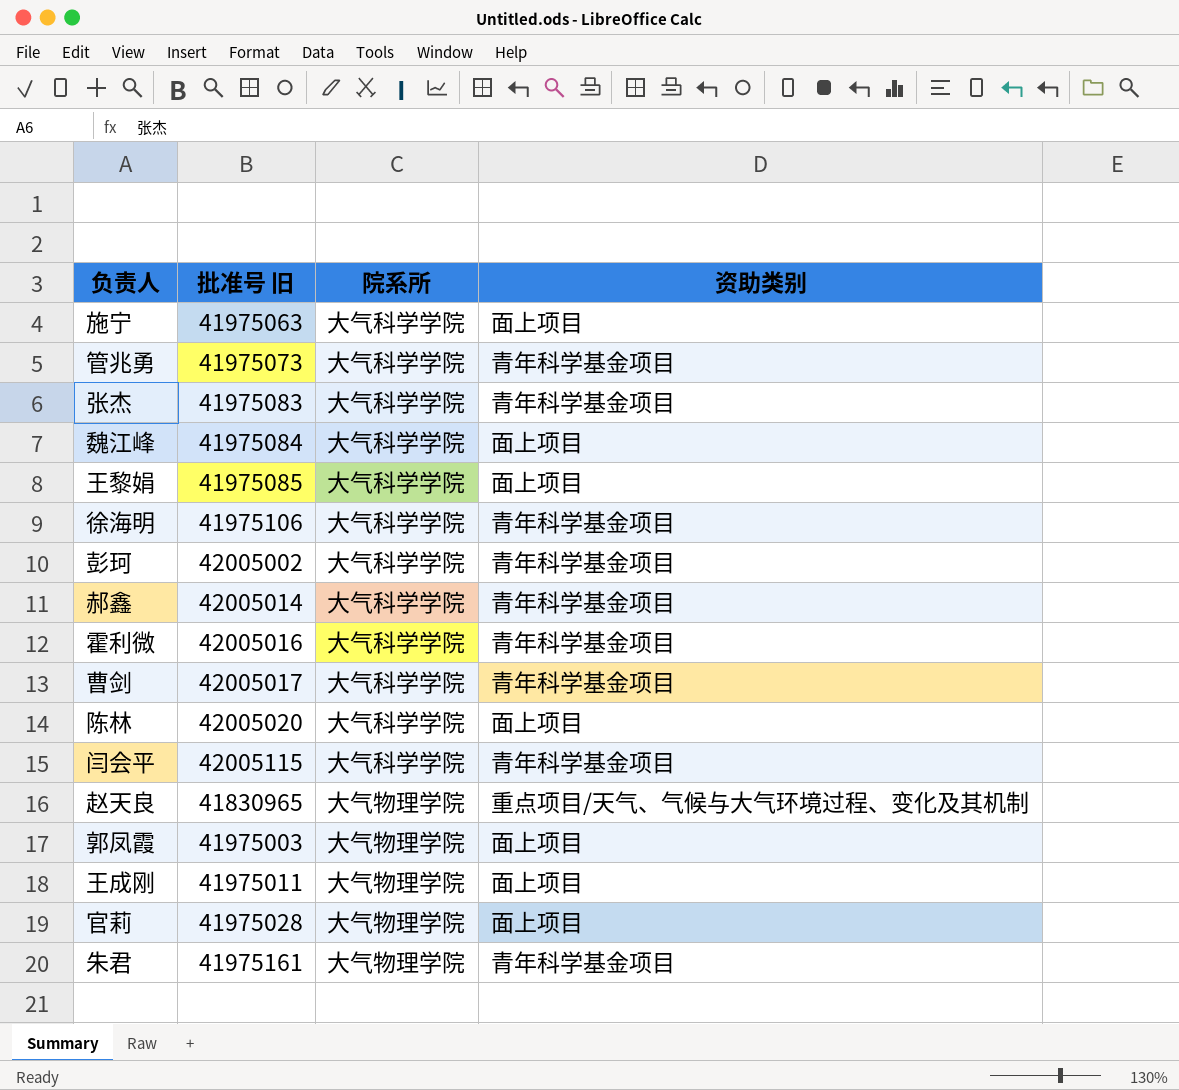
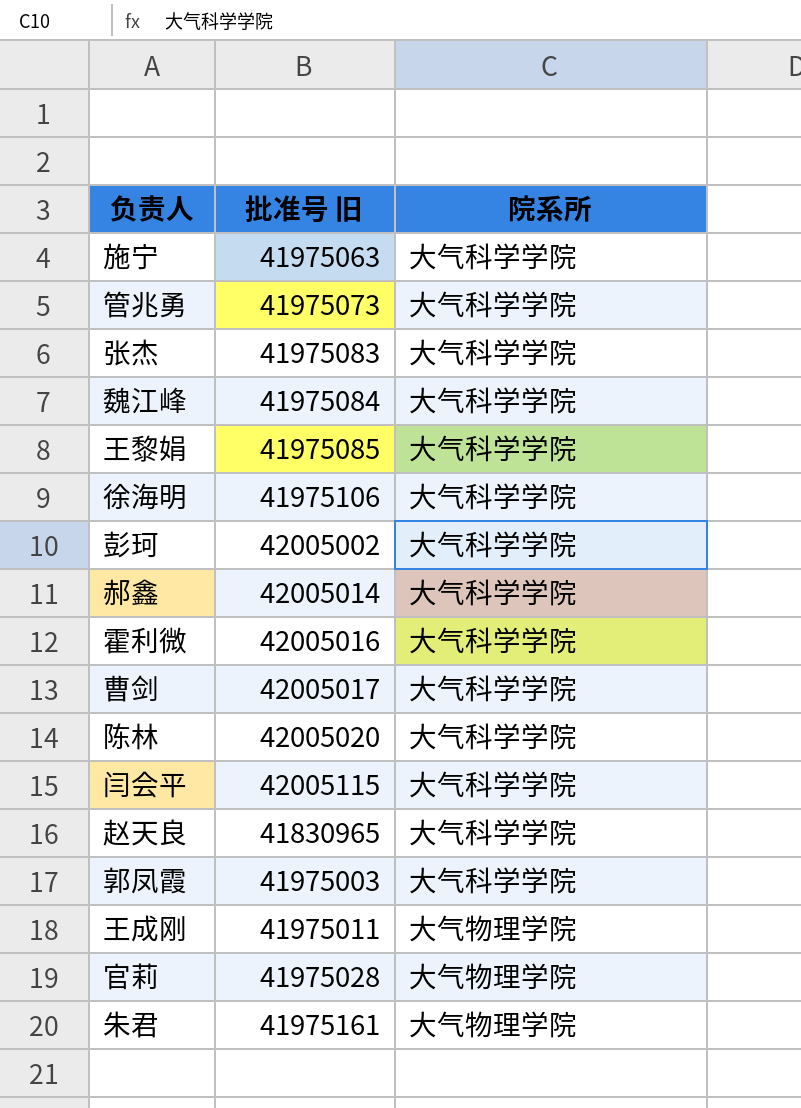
column 资助类别 | position: 4 -> none
赵天良 | 院系所: 大气物理学院 -> 大气科学学院
郭凤霞 | 院系所: 大气物理学院 -> 大气科学学院

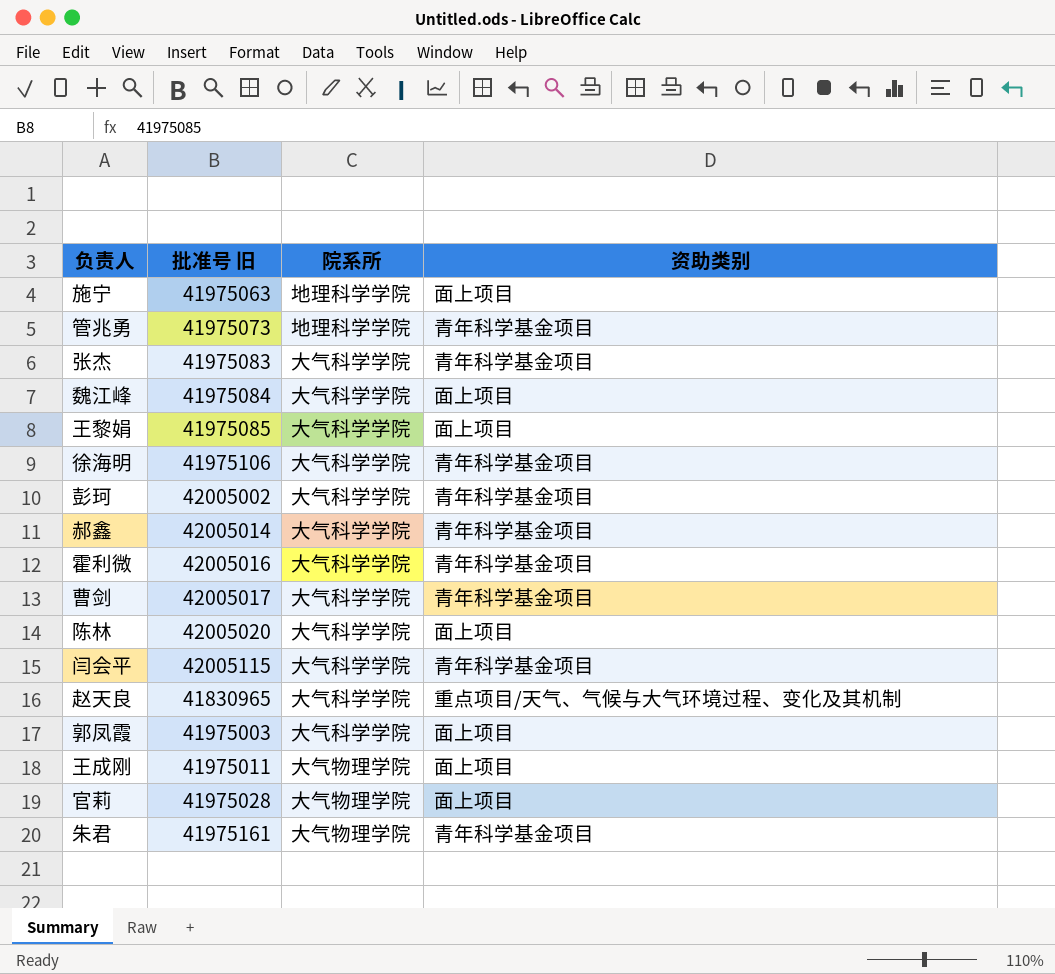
column 资助类别 | position: none -> 4
施宁 | 院系所: 大气科学学院 -> 地理科学学院
管兆勇 | 院系所: 大气科学学院 -> 地理科学学院

